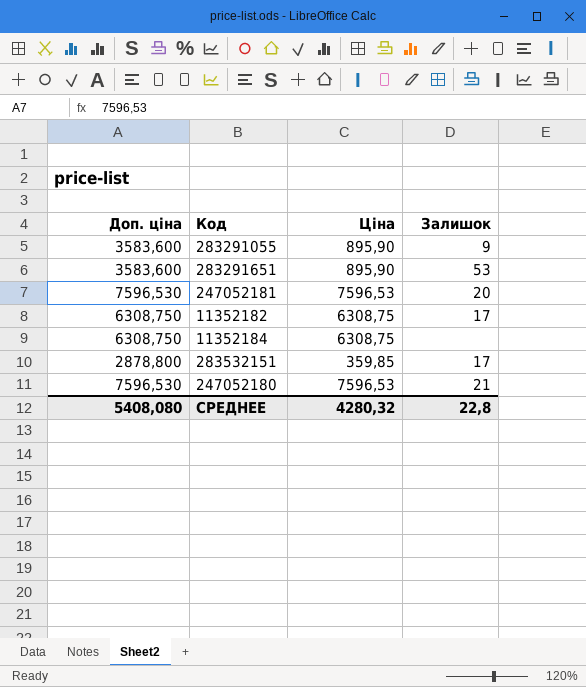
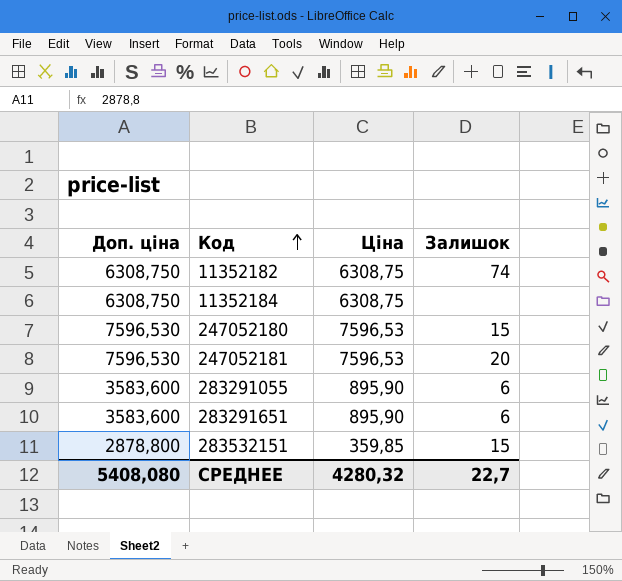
row order: none -> Код ascending
11352182 | Залишок: 17 -> 74
247052180 | Залишок: 21 -> 15
283291055 | Залишок: 9 -> 6
283291651 | Залишок: 53 -> 6
283532151 | Залишок: 17 -> 15
СРЕДНЕЕ | Залишок: 22,8 -> 22,7

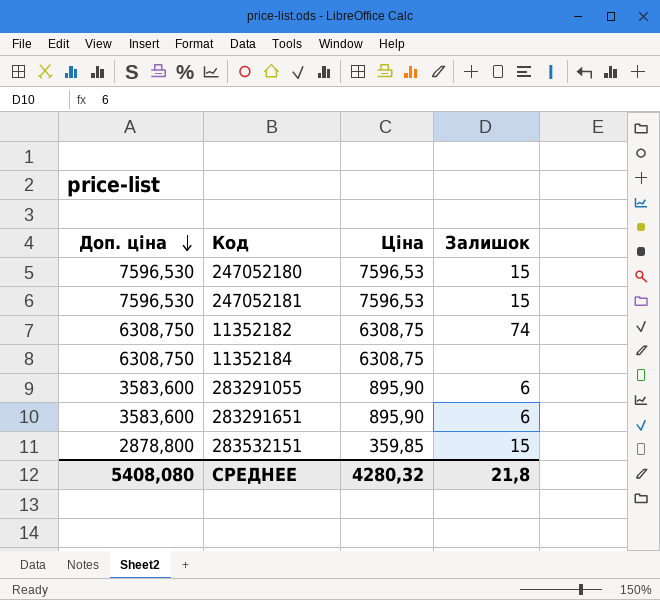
row order: Код ascending -> Доп. ціна descending
247052181 | Залишок: 20 -> 15
СРЕДНЕЕ | Залишок: 22,7 -> 21,8

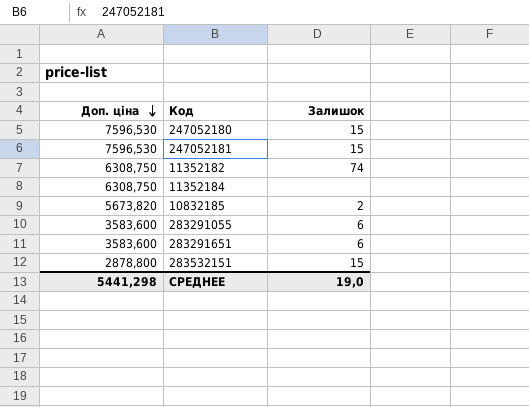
column Ціна | position: 3 -> none
row 10832185: none -> 5673,820 | 2
СРЕДНЕЕ | Доп. ціна: 5408,080 -> 5441,298
СРЕДНЕЕ | Залишок: 21,8 -> 19,0

